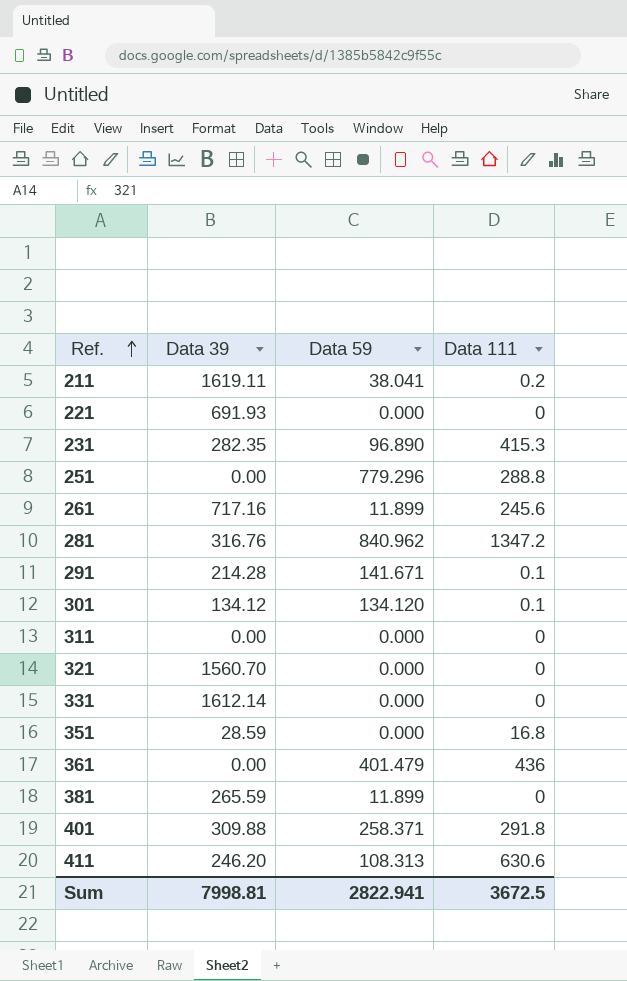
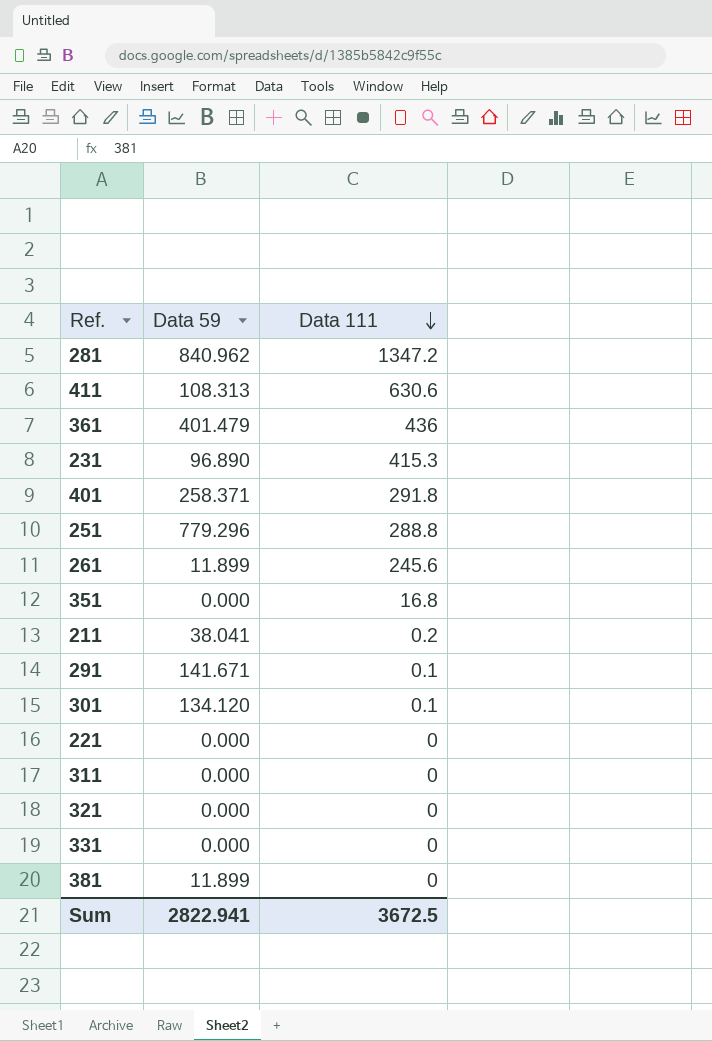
row order: Ref. ascending -> Data 111 descending
column Data 39 | position: 2 -> none

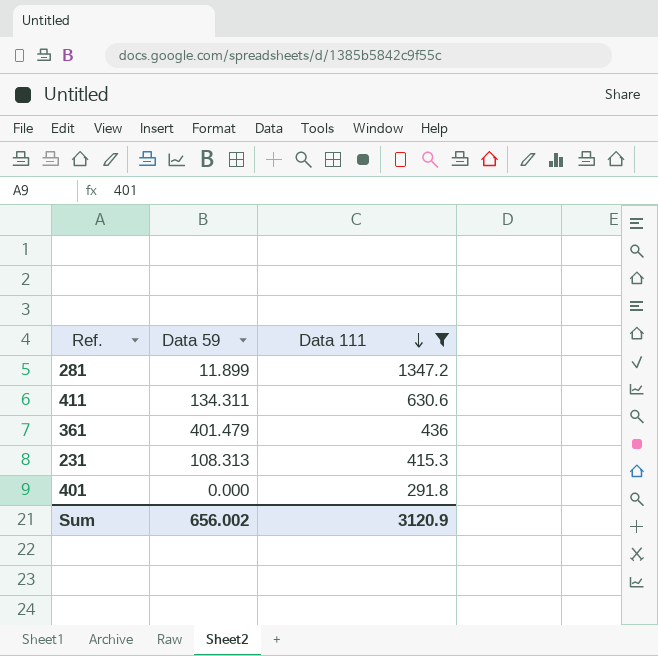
filter: none -> Data 111 >= 291.8
281 | Data 59: 840.962 -> 11.899
411 | Data 59: 108.313 -> 134.311
231 | Data 59: 96.890 -> 108.313
401 | Data 59: 258.371 -> 0.000
Sum | Data 59: 2822.941 -> 656.002
Sum | Data 111: 3672.5 -> 3120.9

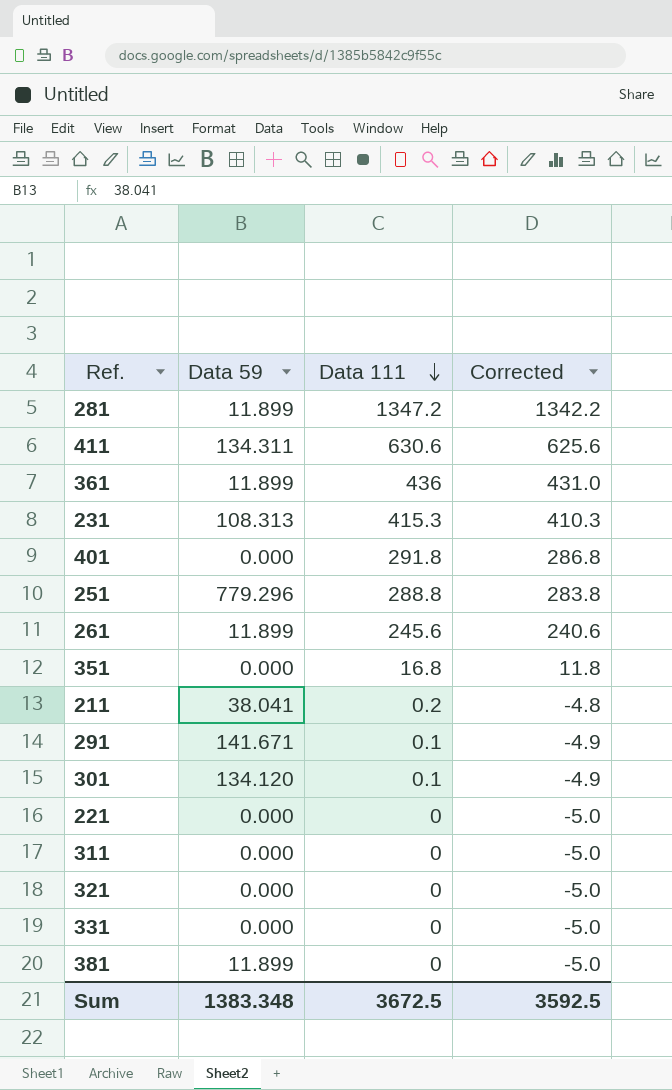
filter: Data 111 >= 291.8 -> none
column Corrected | formula: none -> [Data 111] - 5
361 | Data 59: 401.479 -> 11.899
Sum | Data 59: 656.002 -> 1383.348
Sum | Data 111: 3120.9 -> 3672.5

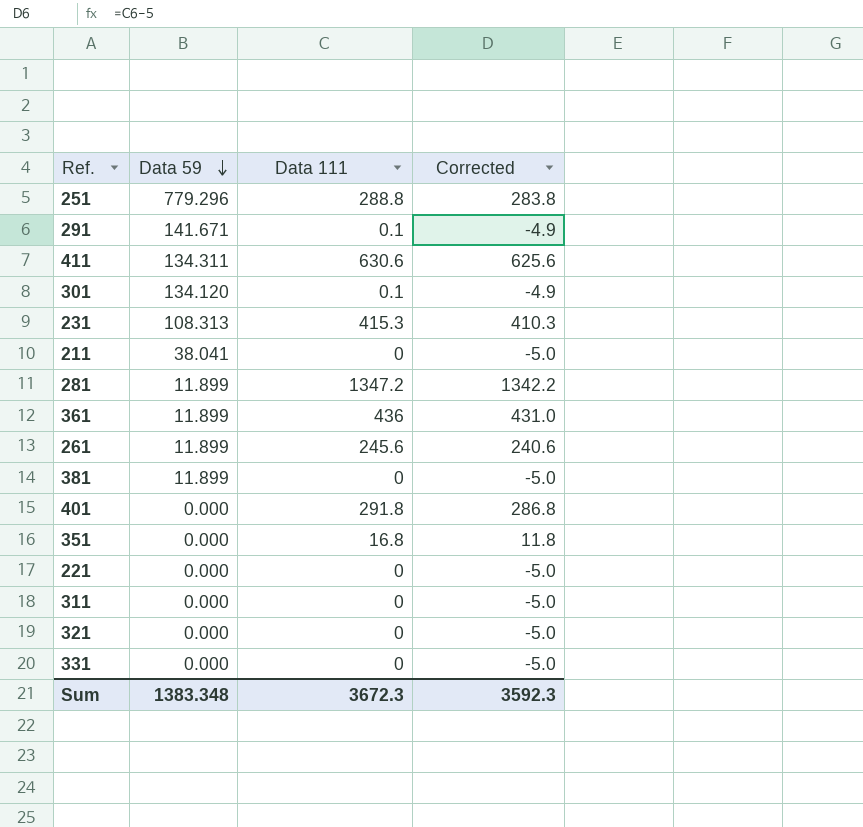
row order: Data 111 descending -> Data 59 descending
211 | Data 111: 0.2 -> 0
211 | Corrected: -4.8 -> -5.0
Sum | Data 111: 3672.5 -> 3672.3
Sum | Corrected: 3592.5 -> 3592.3

